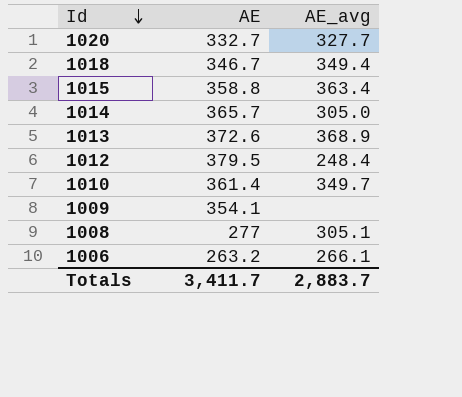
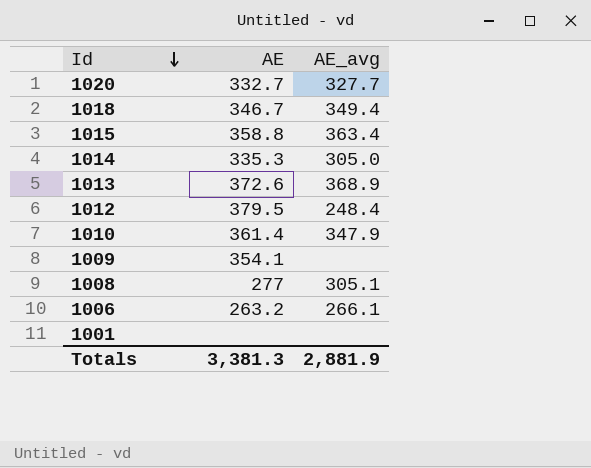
1014 | AE: 365.7 -> 335.3
1010 | AE_avg: 349.7 -> 347.9
row 1001: none -> none | none
Totals | AE: 3,411.7 -> 3,381.3
Totals | AE_avg: 2,883.7 -> 2,881.9

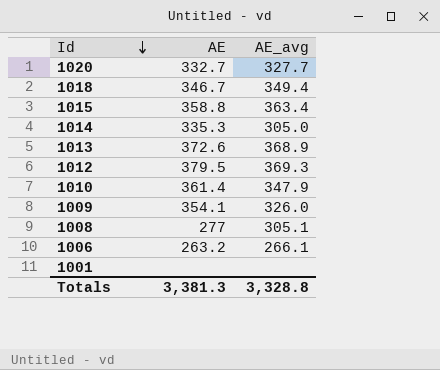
1012 | AE_avg: 248.4 -> 369.3
1009 | AE_avg: none -> 326.0
Totals | AE_avg: 2,881.9 -> 3,328.8

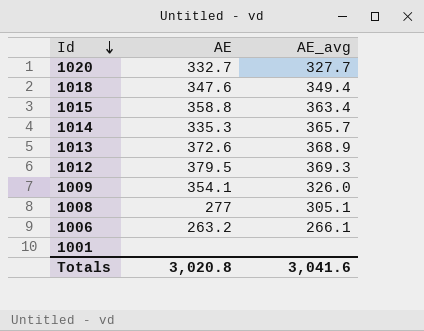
row 1010: 361.4 | 347.9 -> none
1018 | AE: 346.7 -> 347.6
1014 | AE_avg: 305.0 -> 365.7
Totals | AE: 3,381.3 -> 3,020.8
Totals | AE_avg: 3,328.8 -> 3,041.6

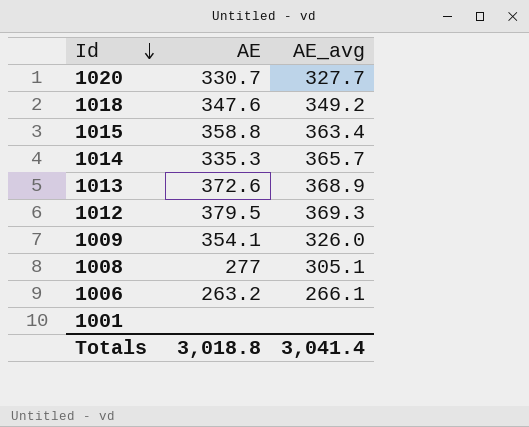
1020 | AE: 332.7 -> 330.7
1018 | AE_avg: 349.4 -> 349.2
Totals | AE: 3,020.8 -> 3,018.8
Totals | AE_avg: 3,041.6 -> 3,041.4

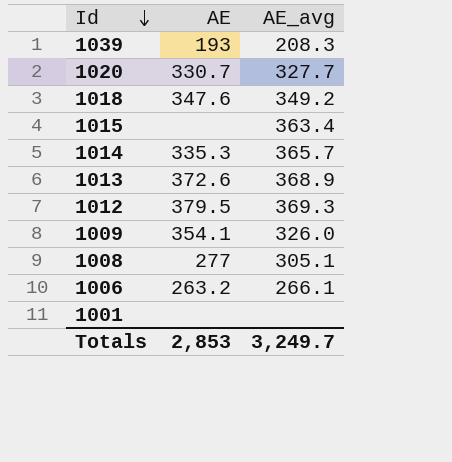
row 1039: none -> 193 | 208.3
1015 | AE: 358.8 -> none
Totals | AE: 3,018.8 -> 2,853
Totals | AE_avg: 3,041.4 -> 3,249.7

